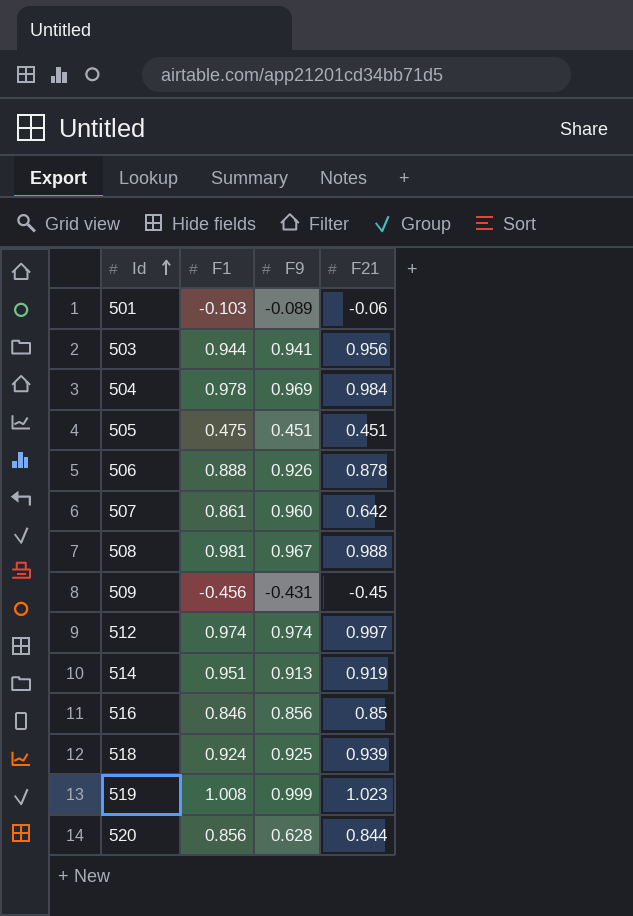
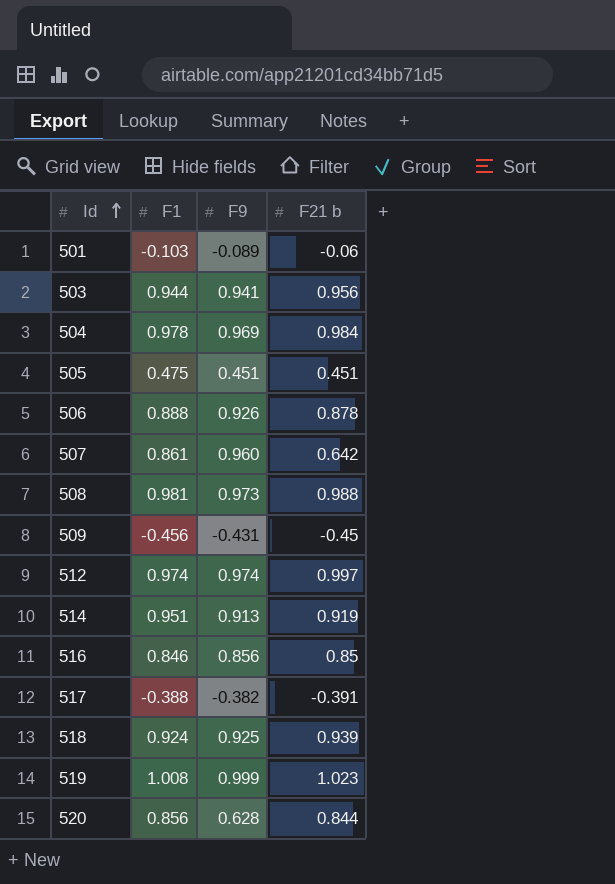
column name: F21 -> F21 b
508 | F9: 0.967 -> 0.973
row 517: none -> -0.388 | -0.382 | -0.391

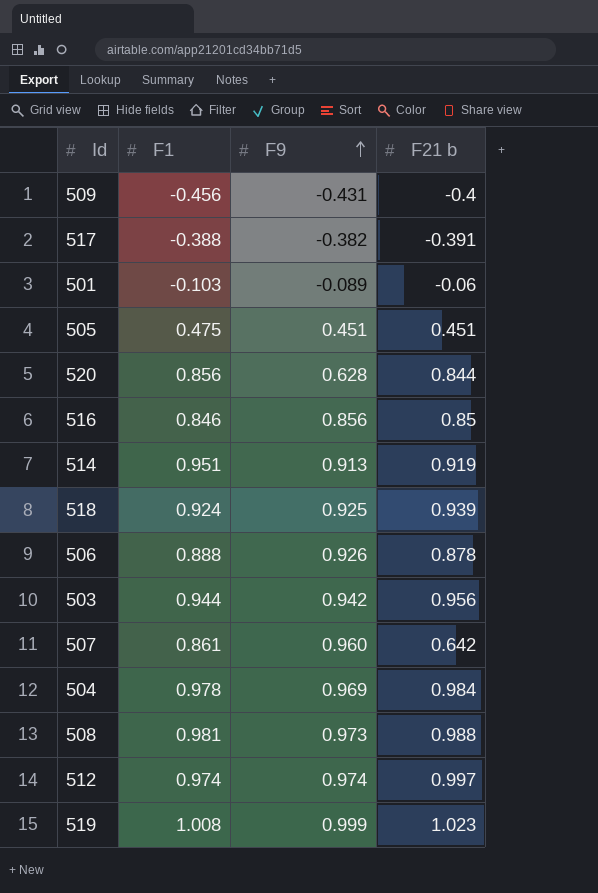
row order: Id ascending -> F9 ascending
509 | F21 b: -0.45 -> -0.4
503 | F9: 0.941 -> 0.942

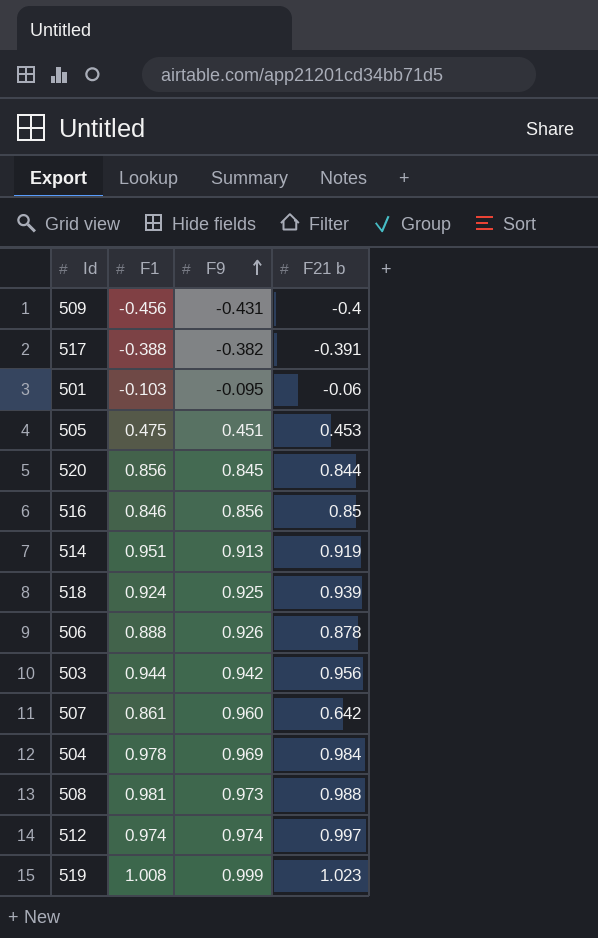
501 | F9: -0.089 -> -0.095
505 | F21 b: 0.451 -> 0.453
520 | F9: 0.628 -> 0.845

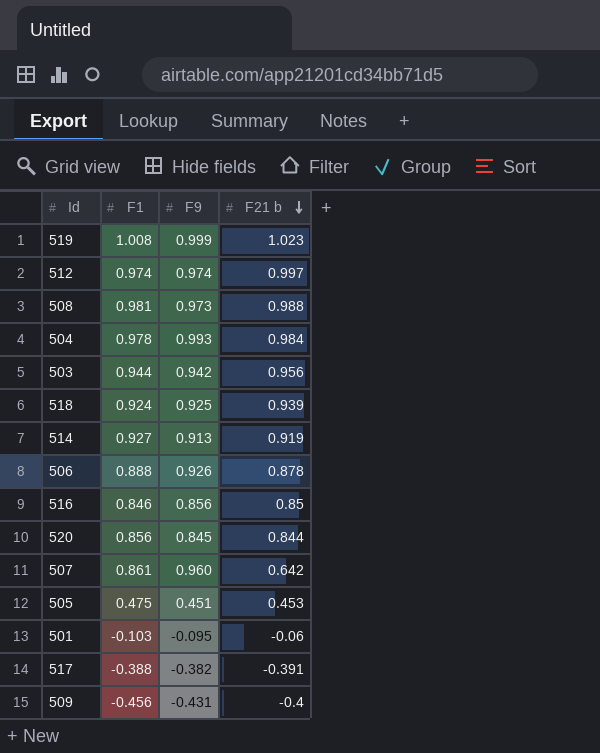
row order: F9 ascending -> F21 b descending
504 | F9: 0.969 -> 0.993
514 | F1: 0.951 -> 0.927

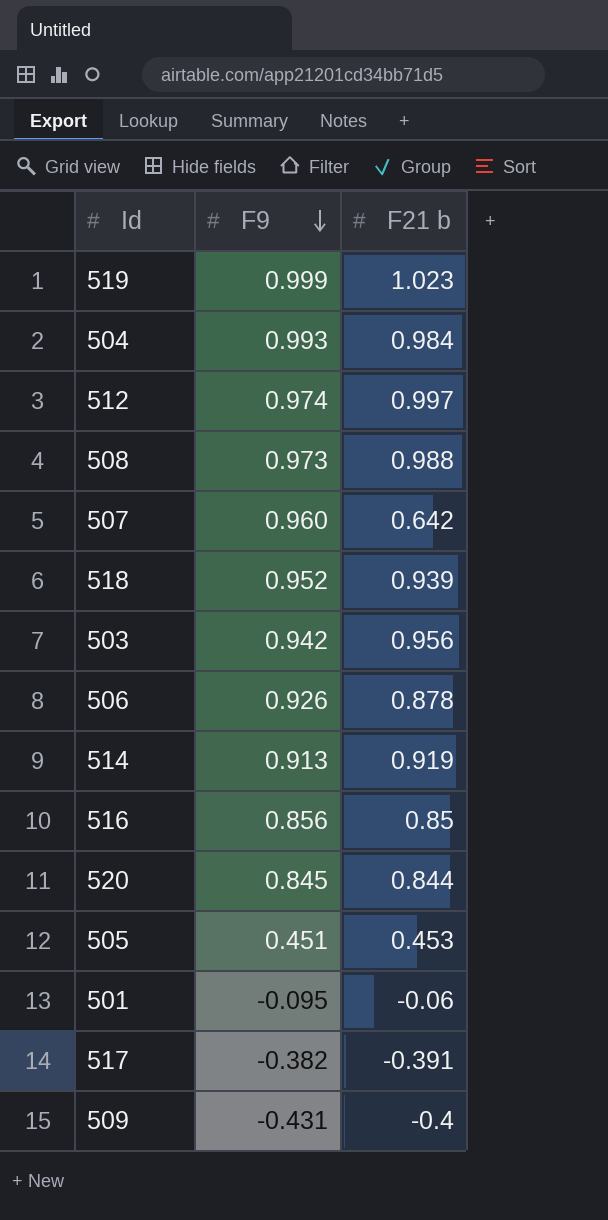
row order: F21 b descending -> F9 descending
column F1 | position: 2 -> none
518 | F9: 0.925 -> 0.952

